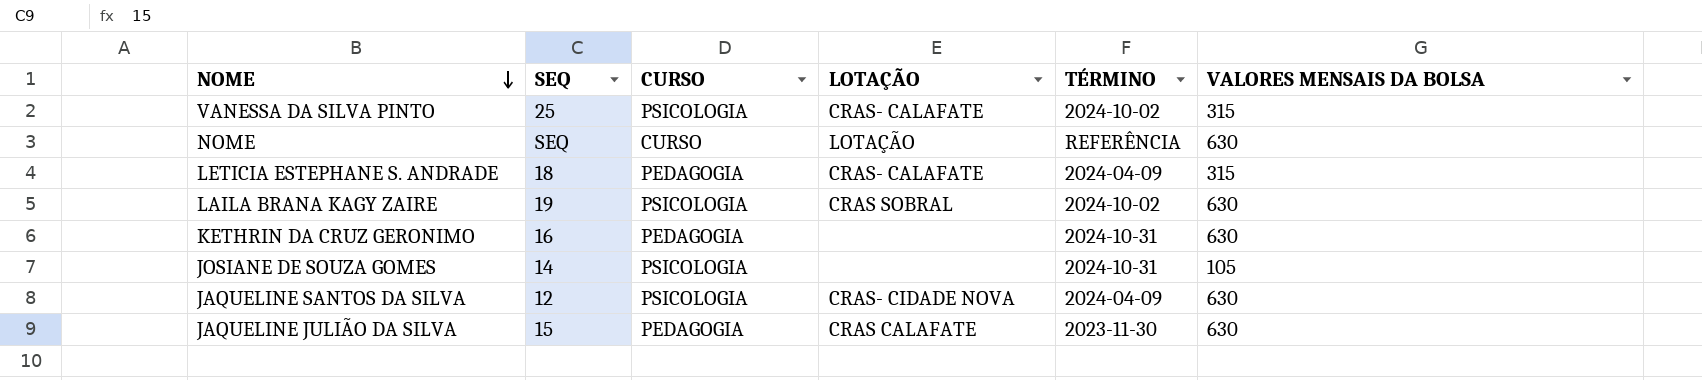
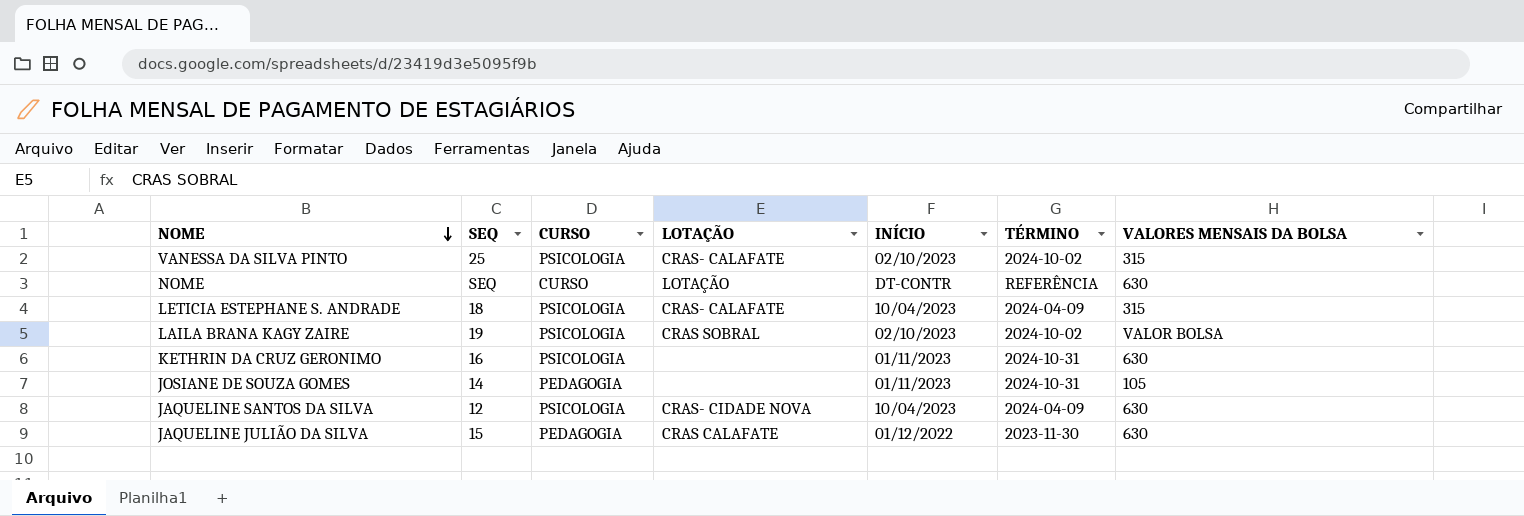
column INÍCIO | position: none -> 5
LETICIA ESTEPHANE S. ANDRADE | CURSO: PEDAGOGIA -> PSICOLOGIA
LAILA BRANA KAGY ZAIRE | VALORES MENSAIS DA BOLSA: 630 -> VALOR BOLSA
KETHRIN DA CRUZ GERONIMO | CURSO: PEDAGOGIA -> PSICOLOGIA
JOSIANE DE SOUZA GOMES | CURSO: PSICOLOGIA -> PEDAGOGIA

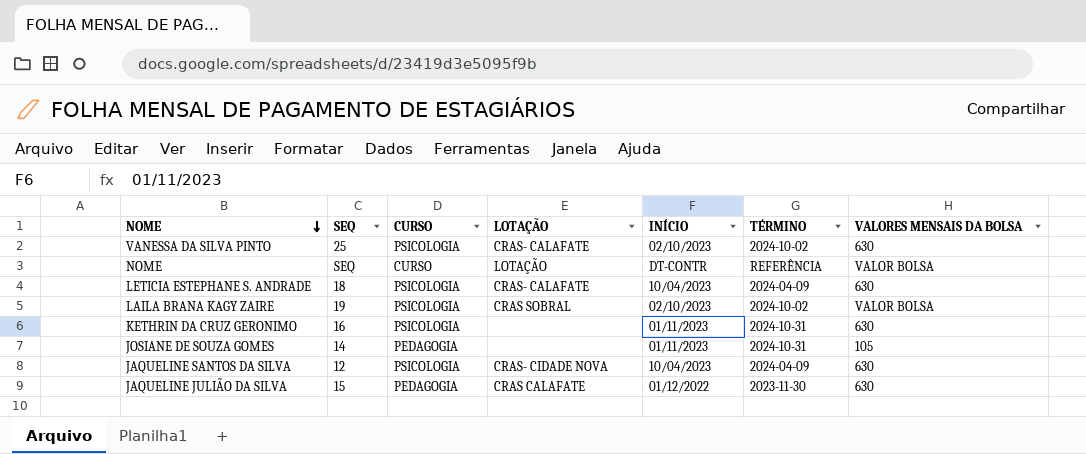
VANESSA DA SILVA PINTO | VALORES MENSAIS DA BOLSA: 315 -> 630
NOME | VALORES MENSAIS DA BOLSA: 630 -> VALOR BOLSA
LETICIA ESTEPHANE S. ANDRADE | VALORES MENSAIS DA BOLSA: 315 -> 630

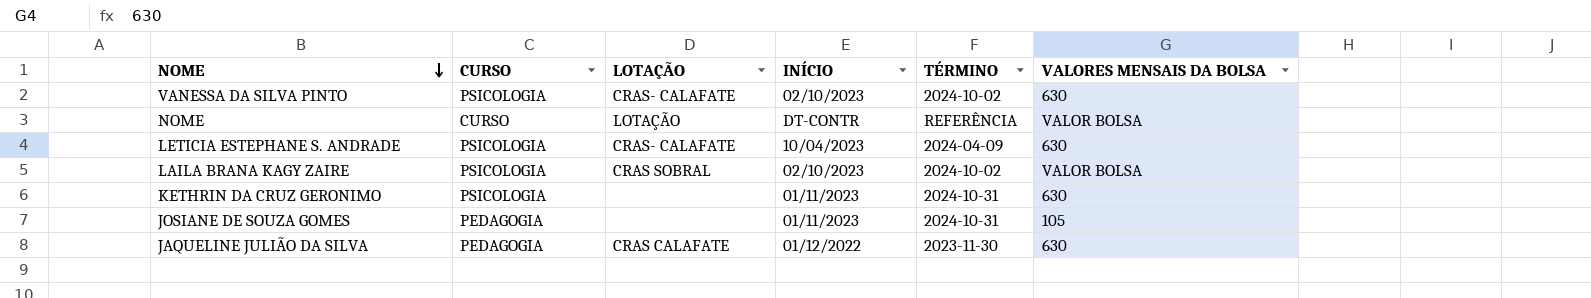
column SEQ | position: 2 -> none
row JAQUELINE SANTOS DA SILVA: 12 | PSICOLOGIA | CRAS- CIDADE NOVA | 10/04/2023 | 2024-04-09 | 630 -> none

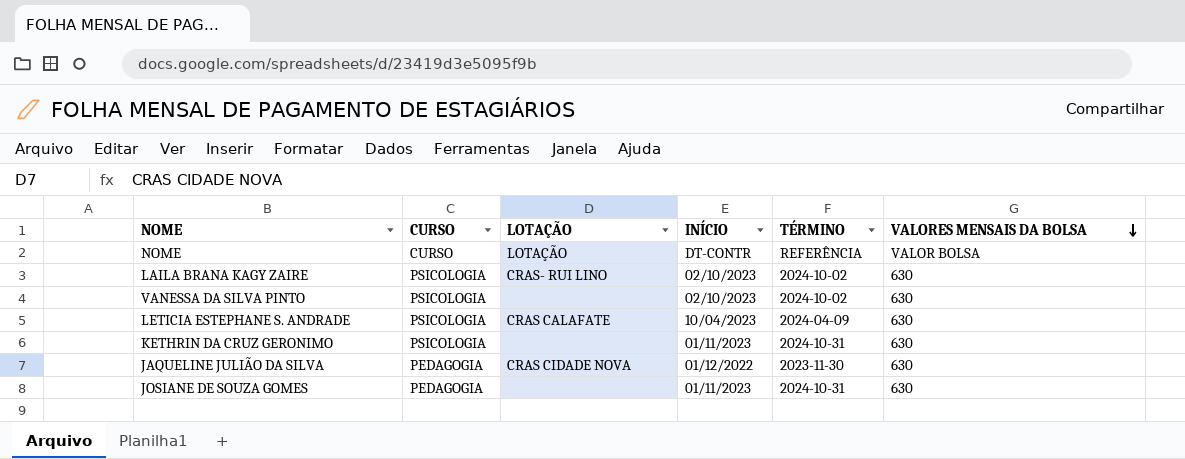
row order: NOME descending -> VALORES MENSAIS DA BOLSA descending
LAILA BRANA KAGY ZAIRE | LOTAÇÃO: CRAS SOBRAL -> CRAS- RUI LINO
LAILA BRANA KAGY ZAIRE | VALORES MENSAIS DA BOLSA: VALOR BOLSA -> 630
VANESSA DA SILVA PINTO | LOTAÇÃO: CRAS- CALAFATE -> none
LETICIA ESTEPHANE S. ANDRADE | LOTAÇÃO: CRAS- CALAFATE -> CRAS CALAFATE
JAQUELINE JULIÃO DA SILVA | LOTAÇÃO: CRAS CALAFATE -> CRAS CIDADE NOVA
JOSIANE DE SOUZA GOMES | VALORES MENSAIS DA BOLSA: 105 -> 630

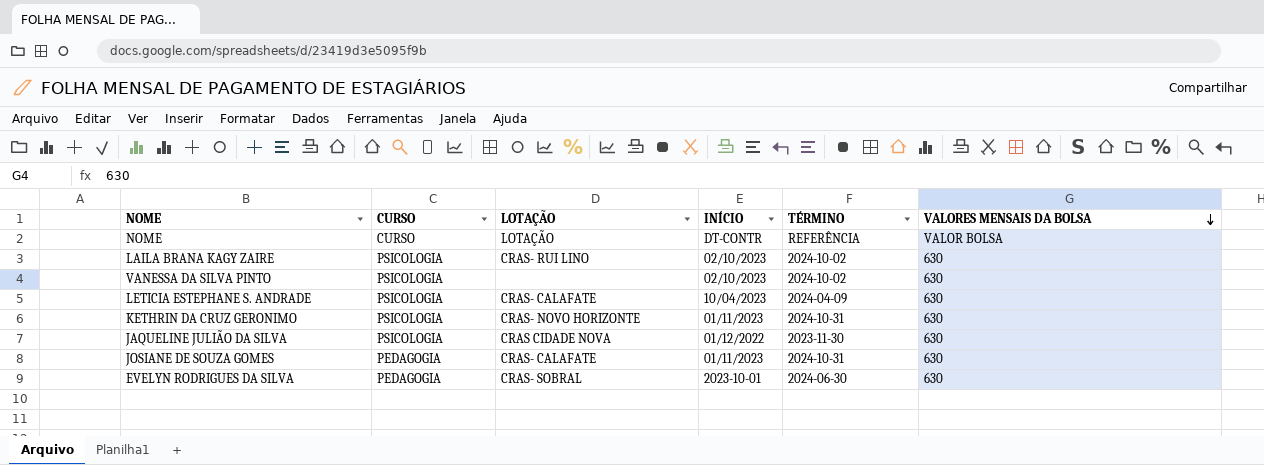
LETICIA ESTEPHANE S. ANDRADE | LOTAÇÃO: CRAS CALAFATE -> CRAS- CALAFATE
KETHRIN DA CRUZ GERONIMO | LOTAÇÃO: none -> CRAS- NOVO HORIZONTE
JAQUELINE JULIÃO DA SILVA | CURSO: PEDAGOGIA -> PSICOLOGIA
JOSIANE DE SOUZA GOMES | LOTAÇÃO: none -> CRAS- CALAFATE
row EVELYN RODRIGUES DA SILVA: none -> PEDAGOGIA | CRAS- SOBRAL | 2023-10-01 | 2024-06-30 | 630

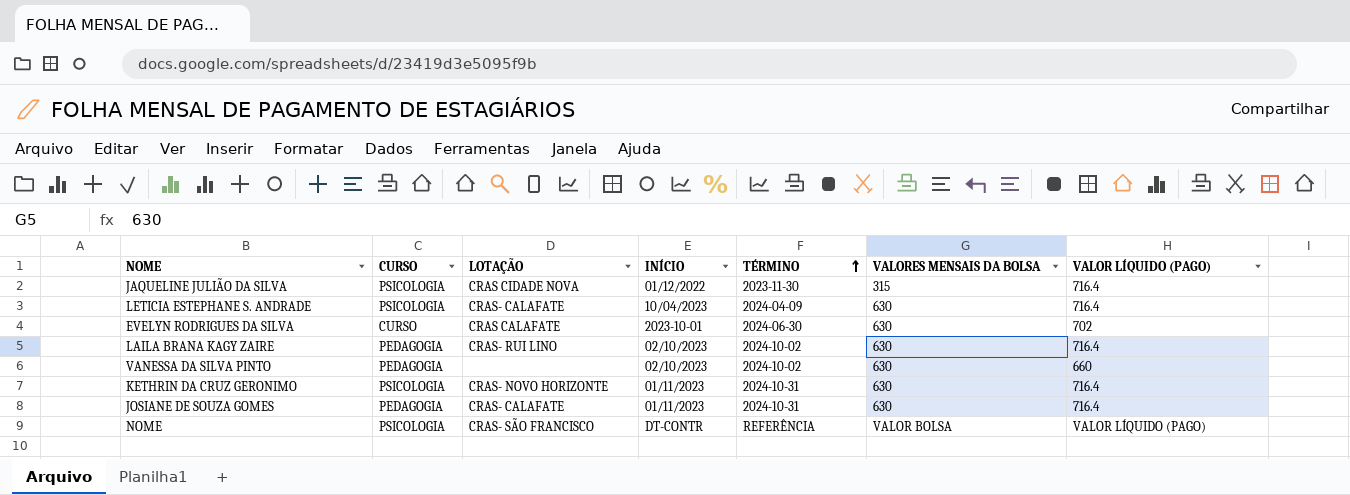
row order: VALORES MENSAIS DA BOLSA descending -> TÉRMINO ascending
column VALOR LÍQUIDO (PAGO) | position: none -> 7
JAQUELINE JULIÃO DA SILVA | VALORES MENSAIS DA BOLSA: 630 -> 315
EVELYN RODRIGUES DA SILVA | CURSO: PEDAGOGIA -> CURSO
EVELYN RODRIGUES DA SILVA | LOTAÇÃO: CRAS- SOBRAL -> CRAS CALAFATE
LAILA BRANA KAGY ZAIRE | CURSO: PSICOLOGIA -> PEDAGOGIA
VANESSA DA SILVA PINTO | CURSO: PSICOLOGIA -> PEDAGOGIA
NOME | CURSO: CURSO -> PSICOLOGIA
NOME | LOTAÇÃO: LOTAÇÃO -> CRAS- SÃO FRANCISCO

